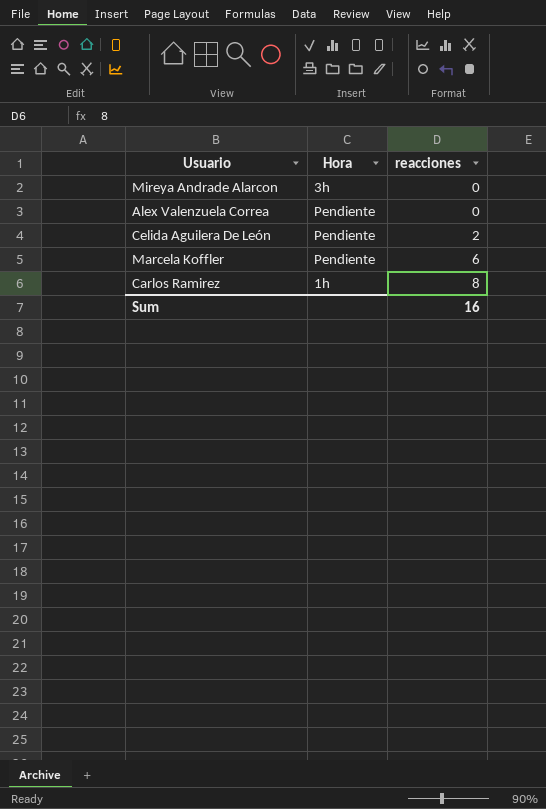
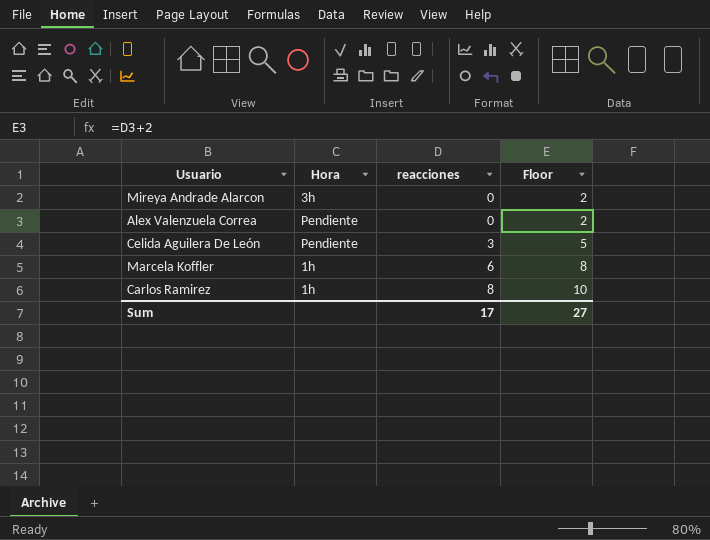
column Floor | formula: none -> [reacciones] + 2
Celida Aguilera De León | reacciones: 2 -> 3
Marcela Koffler | Hora: Pendiente -> 1h
Sum | reacciones: 16 -> 17

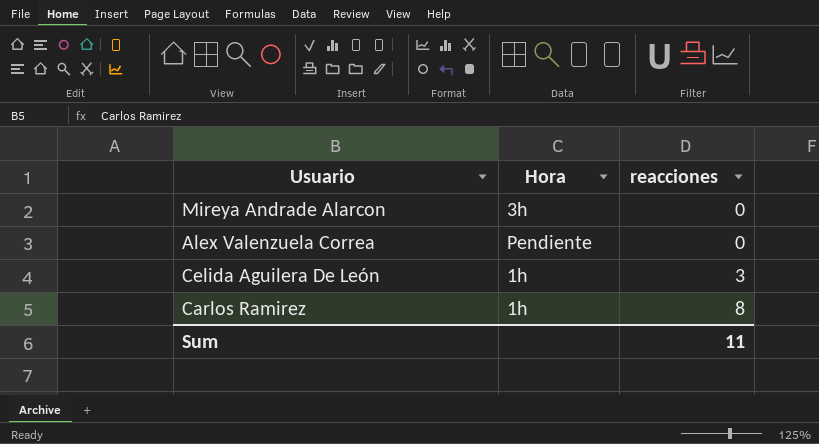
column Floor | formula: [reacciones] + 2 -> none
row Marcela Koffler: 1h | 6 | 8 -> none
Celida Aguilera De León | Hora: Pendiente -> 1h
Sum | reacciones: 17 -> 11

